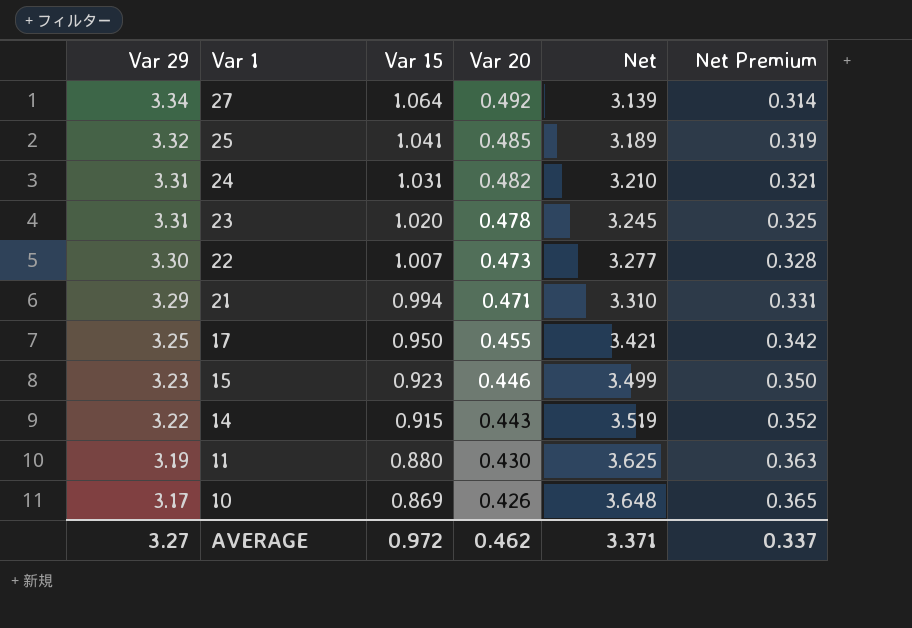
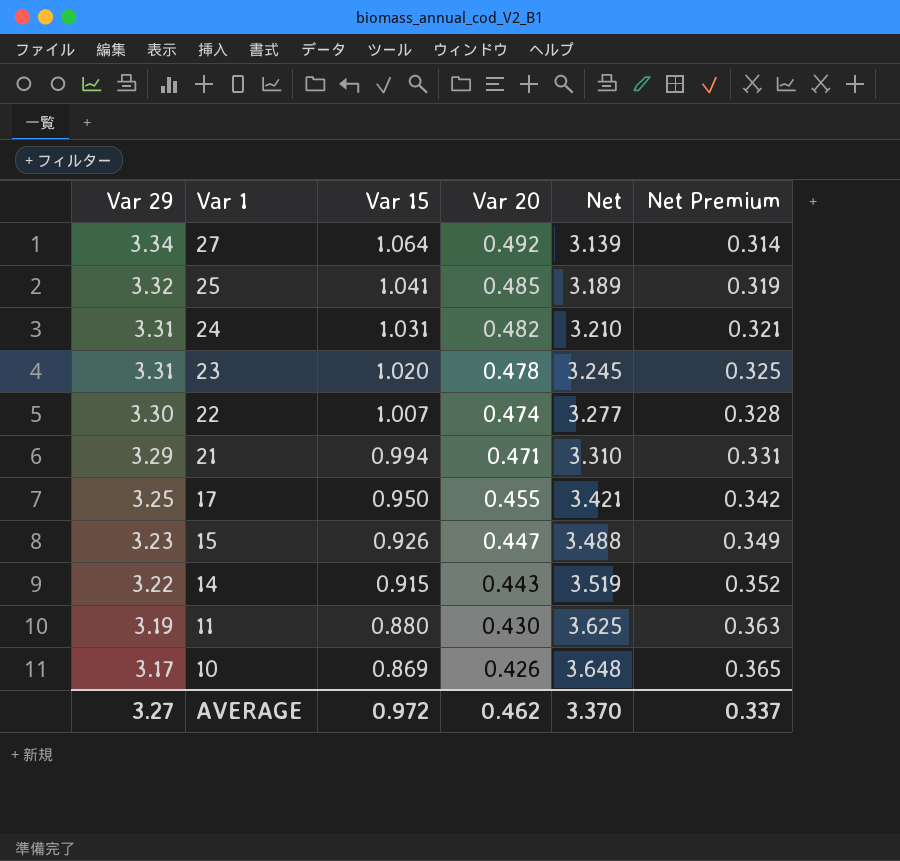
22 | Var 20: 0.473 -> 0.474
15 | Var 15: 0.923 -> 0.926
15 | Var 20: 0.446 -> 0.447
15 | Net: 3.499 -> 3.488
15 | Net Premium: 0.350 -> 0.349
AVERAGE | Net: 3.371 -> 3.370

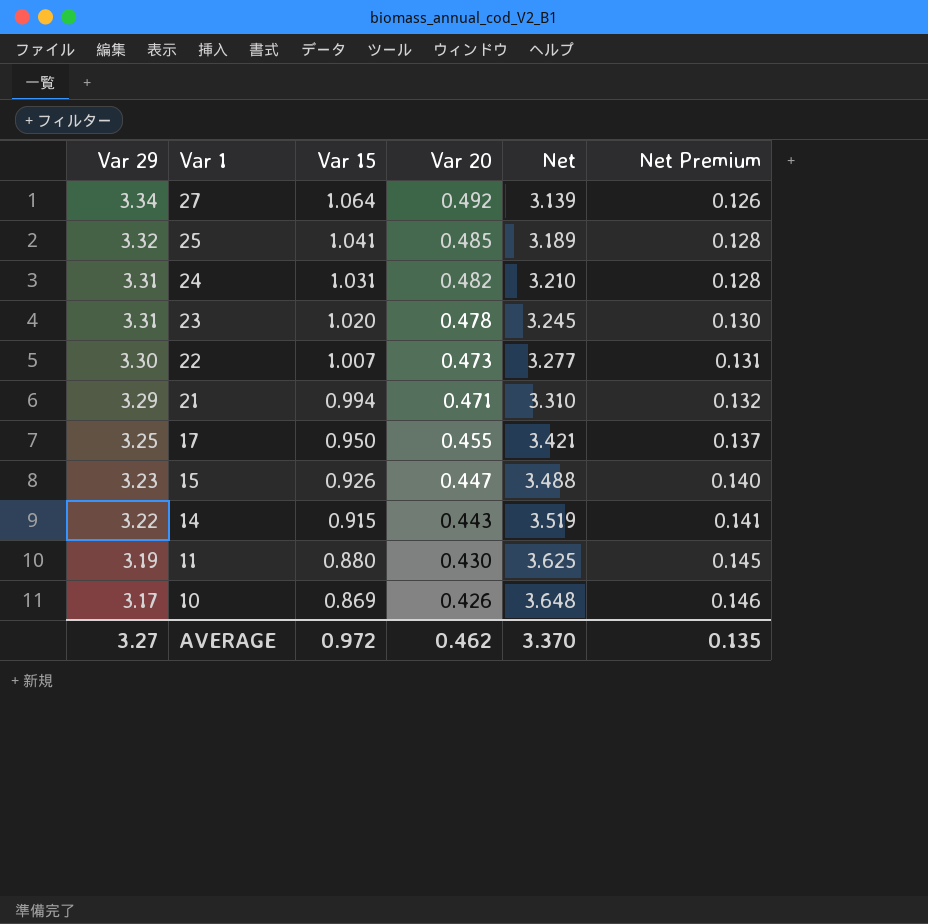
column Net Premium | formula: [Net] * 0.1 -> [Net] * 0.04
22 | Var 20: 0.474 -> 0.473
AVERAGE | Net Premium: 0.337 -> 0.135

